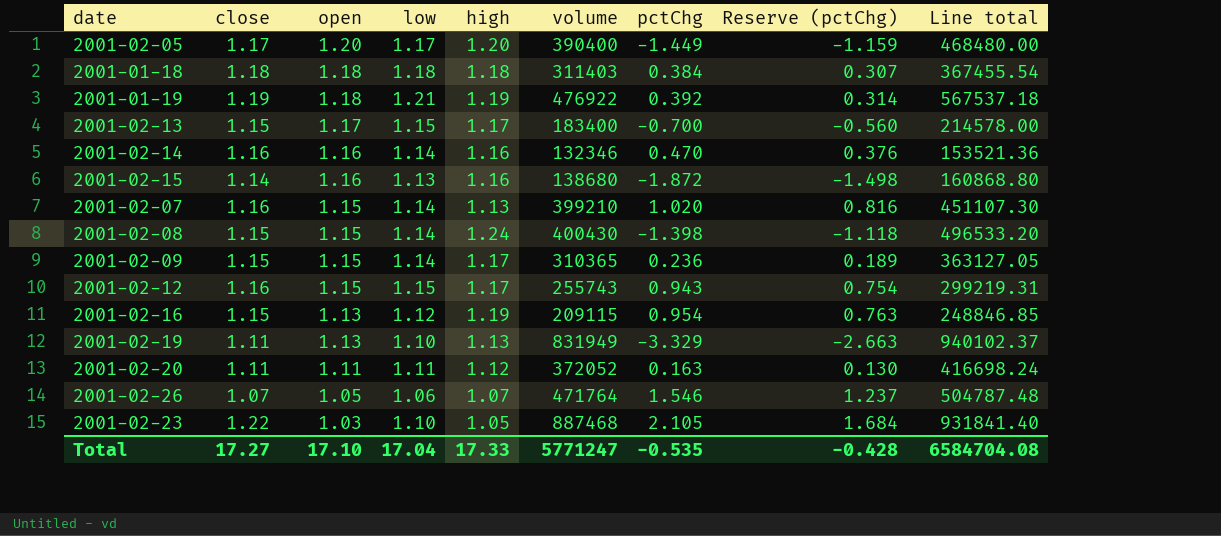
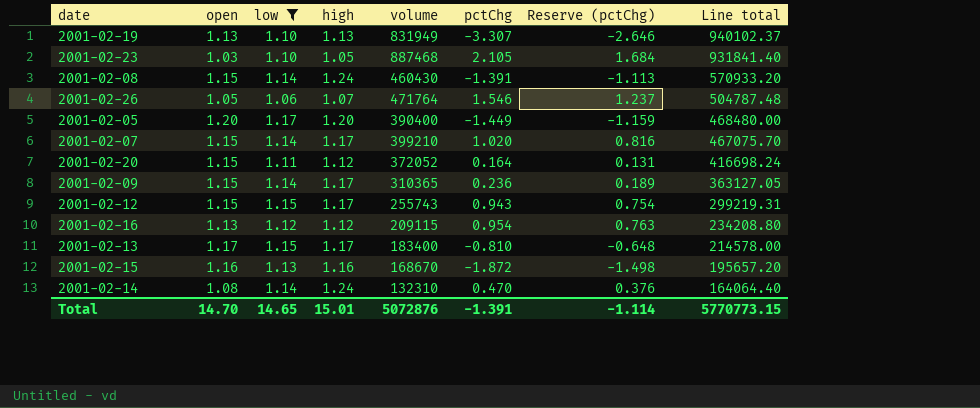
filter: none -> low <= 1.17
row order: open descending -> Line total descending
column close | position: 2 -> none
2001-02-19 | pctChg: -3.329 -> -3.307
2001-02-19 | Reserve (pctChg): -2.663 -> -2.646
2001-02-08 | volume: 400430 -> 460430
2001-02-08 | pctChg: -1.398 -> -1.391
2001-02-08 | Reserve (pctChg): -1.118 -> -1.113
2001-02-08 | Line total: 496533.20 -> 570933.20
2001-02-07 | high: 1.13 -> 1.17
2001-02-07 | Line total: 451107.30 -> 467075.70
2001-02-20 | open: 1.11 -> 1.15
2001-02-20 | pctChg: 0.163 -> 0.164
2001-02-20 | Reserve (pctChg): 0.130 -> 0.131
2001-02-16 | high: 1.19 -> 1.12
2001-02-16 | Line total: 248846.85 -> 234208.80
2001-02-13 | pctChg: -0.700 -> -0.810
2001-02-13 | Reserve (pctChg): -0.560 -> -0.648
2001-02-15 | volume: 138680 -> 168670
2001-02-15 | Line total: 160868.80 -> 195657.20
2001-02-14 | open: 1.16 -> 1.08
2001-02-14 | high: 1.16 -> 1.24
2001-02-14 | volume: 132346 -> 132310
2001-02-14 | Line total: 153521.36 -> 164064.40
Total | open: 17.10 -> 14.70
Total | low: 17.04 -> 14.65
Total | high: 17.33 -> 15.01
Total | volume: 5771247 -> 5072876
Total | pctChg: -0.535 -> -1.391
Total | Reserve (pctChg): -0.428 -> -1.114
Total | Line total: 6584704.08 -> 5770773.15

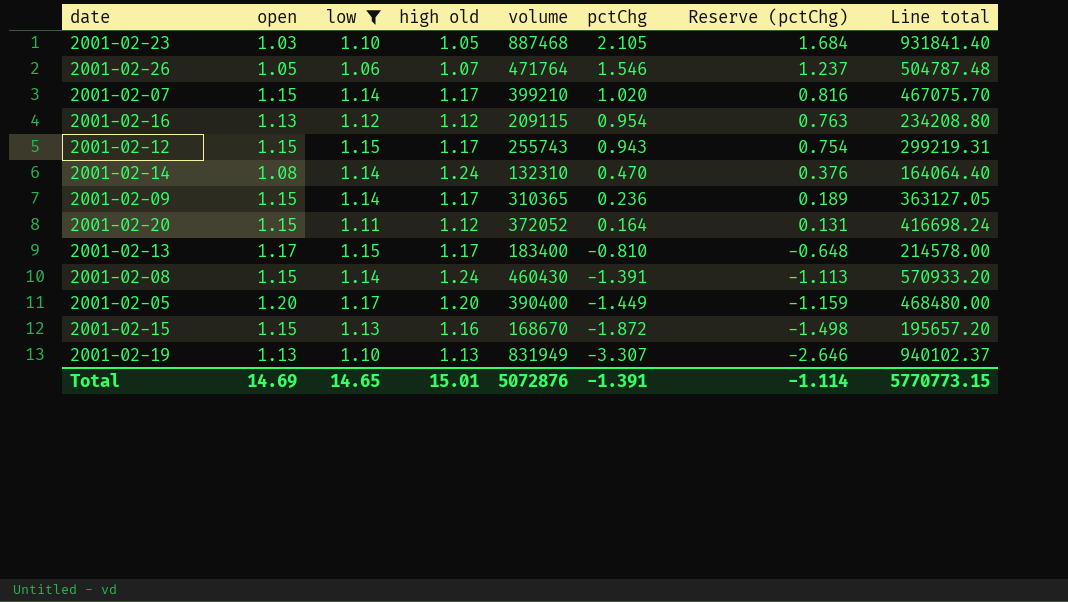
row order: Line total descending -> pctChg descending
column name: high -> high old
2001-02-15 | open: 1.16 -> 1.15
Total | open: 14.70 -> 14.69

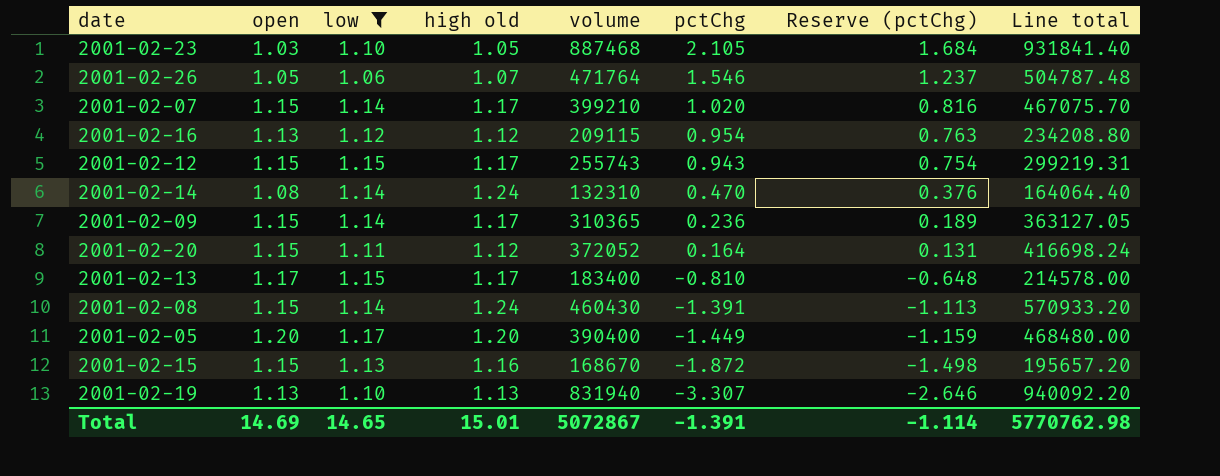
2001-02-19 | volume: 831949 -> 831940
2001-02-19 | Line total: 940102.37 -> 940092.20
Total | volume: 5072876 -> 5072867
Total | Line total: 5770773.15 -> 5770762.98

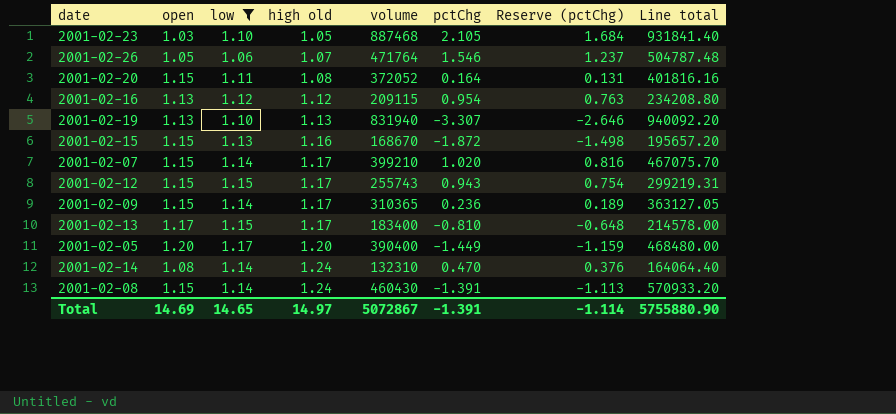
row order: pctChg descending -> high old ascending
2001-02-20 | high old: 1.12 -> 1.08
2001-02-20 | Line total: 416698.24 -> 401816.16
Total | high old: 15.01 -> 14.97
Total | Line total: 5770762.98 -> 5755880.90

